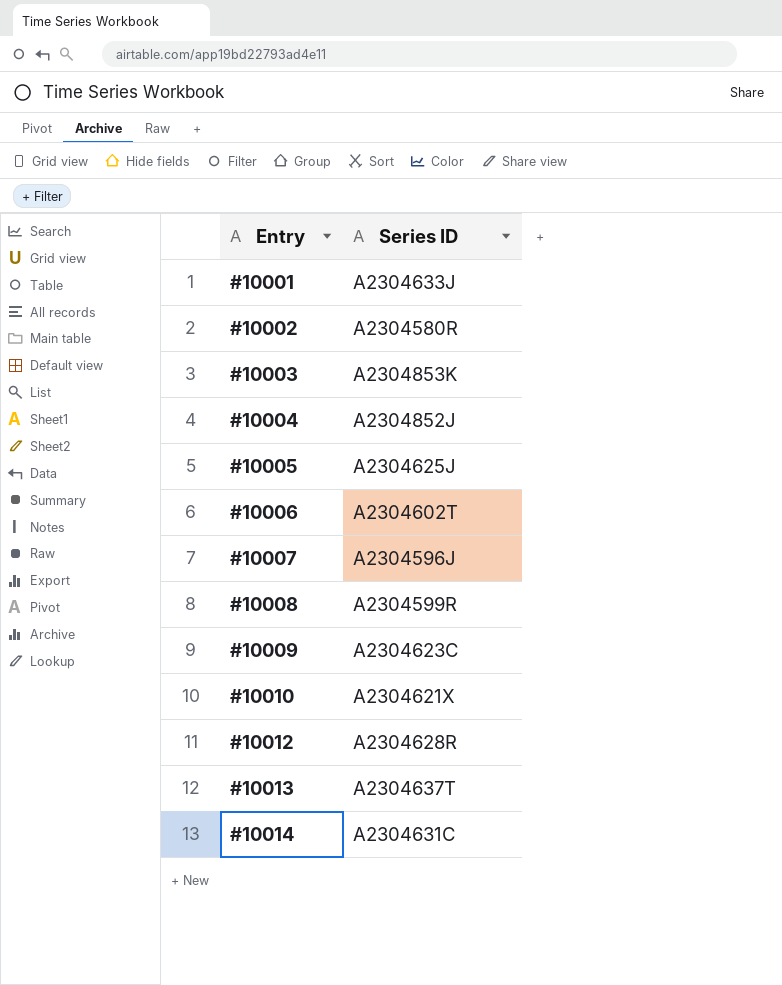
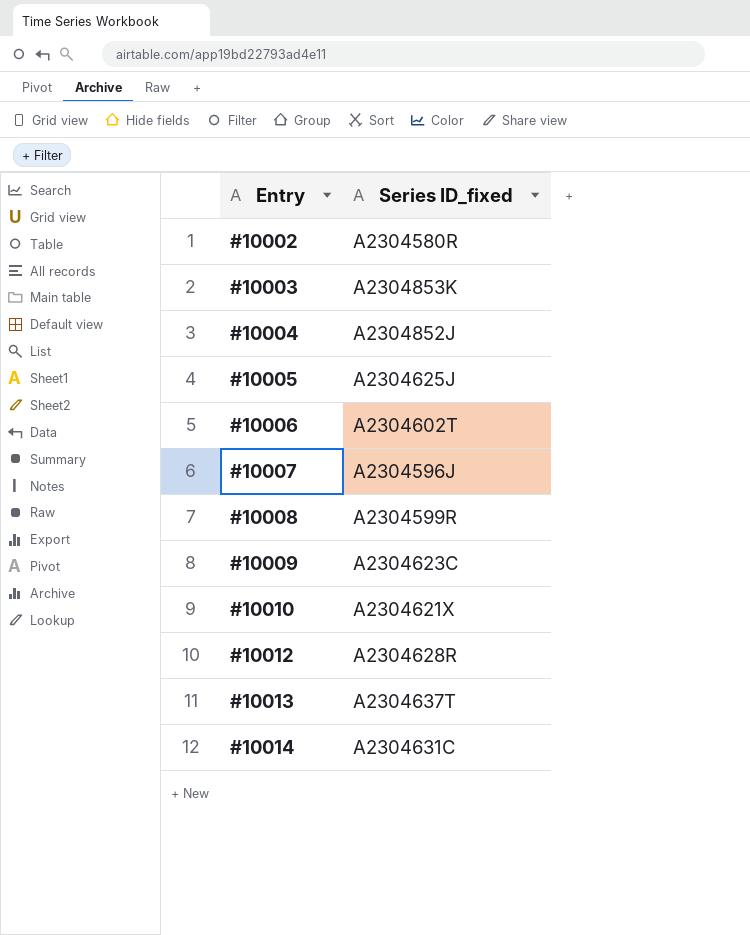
column name: Series ID -> Series ID_fixed
row #10001: A2304633J -> none

